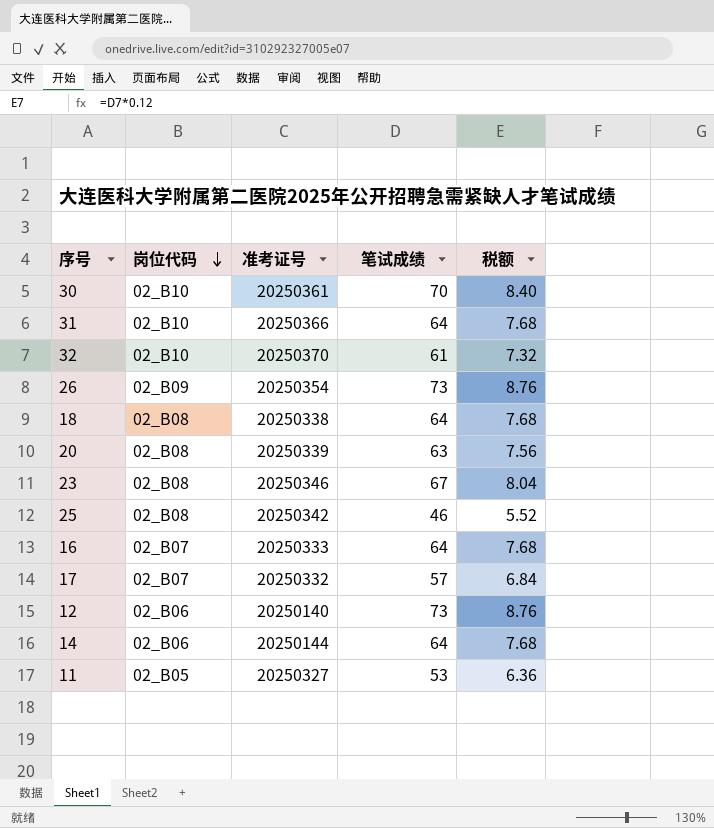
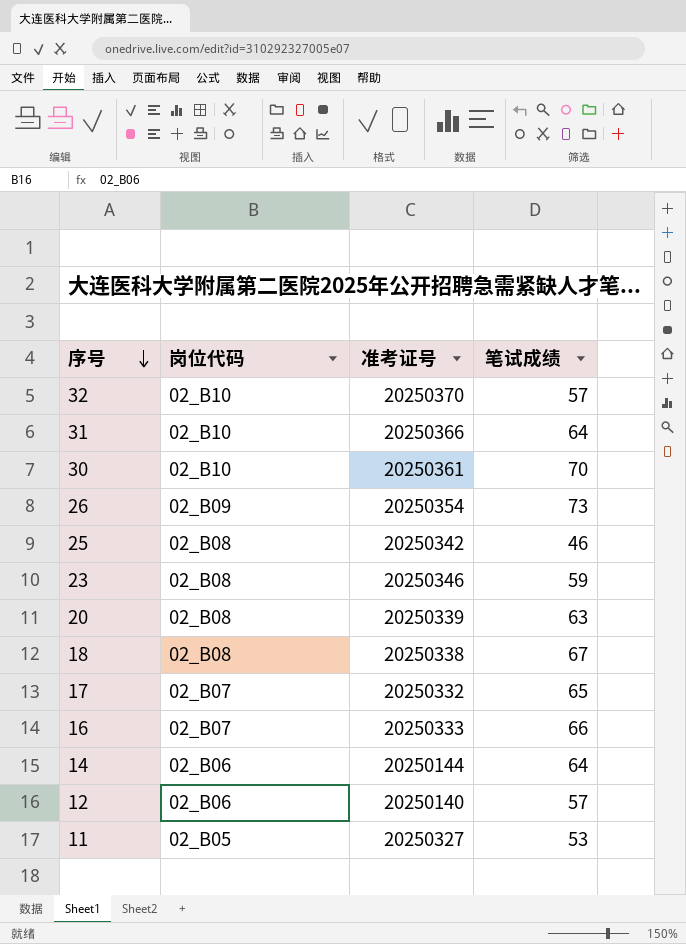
row order: 岗位代码 descending -> 序号 descending
column 税额 | formula: [笔试成绩] * 0.12 -> none
32 | 笔试成绩: 61 -> 57
23 | 笔试成绩: 67 -> 59
18 | 笔试成绩: 64 -> 67
17 | 笔试成绩: 57 -> 65
16 | 笔试成绩: 64 -> 66
12 | 笔试成绩: 73 -> 57

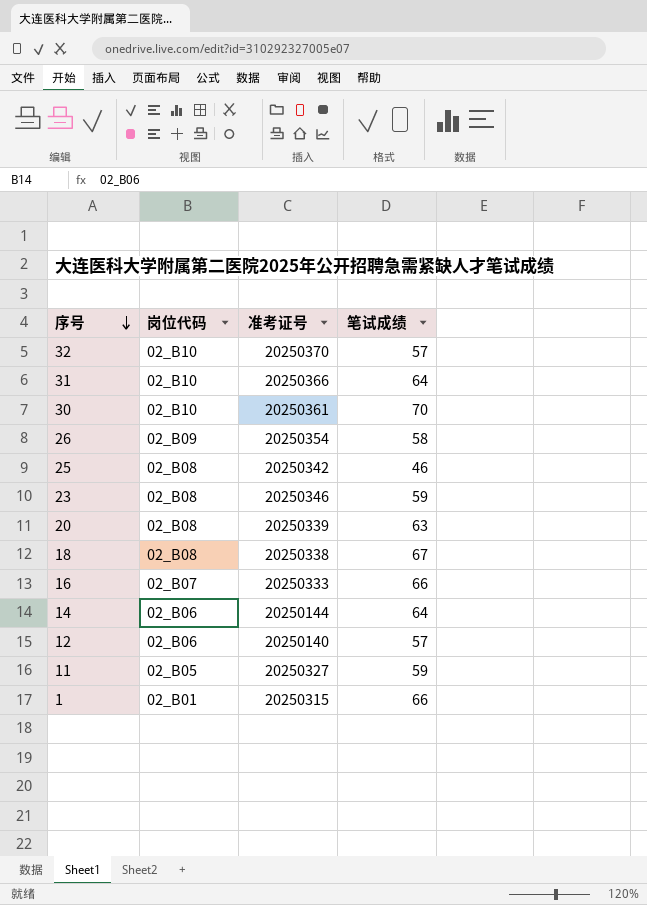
row 17: 02_B07 | 20250332 | 65 -> none
26 | 笔试成绩: 73 -> 58
11 | 笔试成绩: 53 -> 59
row 1: none -> 02_B01 | 20250315 | 66

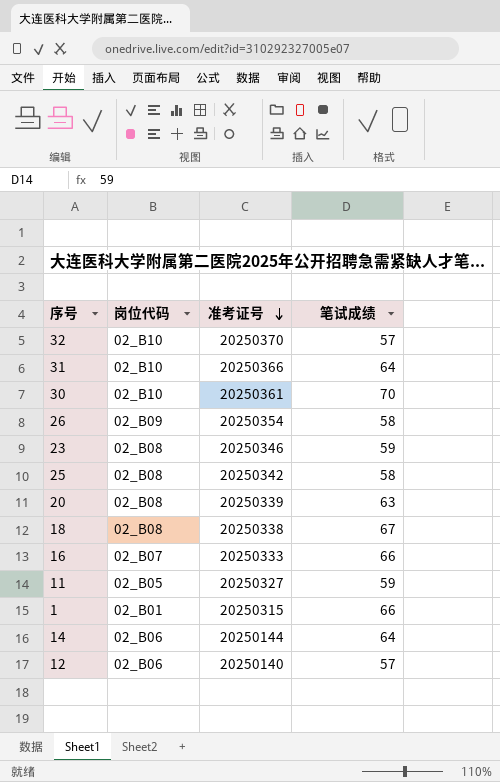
row order: 序号 descending -> 准考证号 descending
25 | 笔试成绩: 46 -> 58

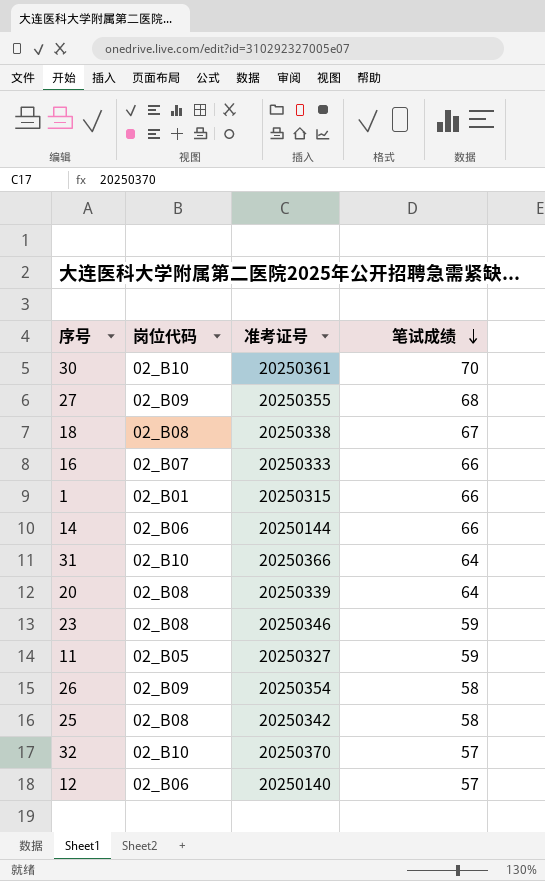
row order: 准考证号 descending -> 笔试成绩 descending
row 27: none -> 02_B09 | 20250355 | 68
14 | 笔试成绩: 64 -> 66
20 | 笔试成绩: 63 -> 64

